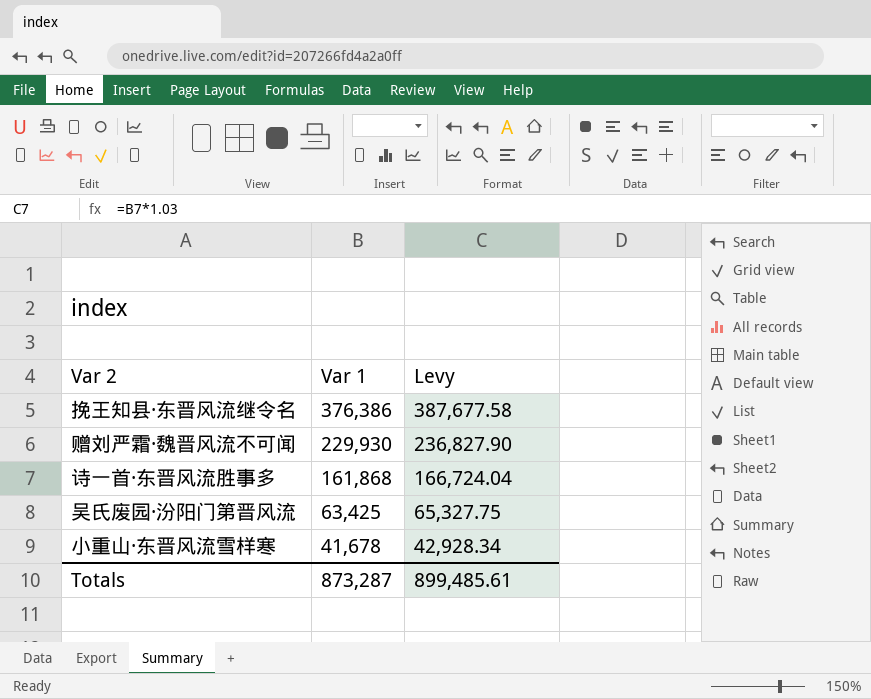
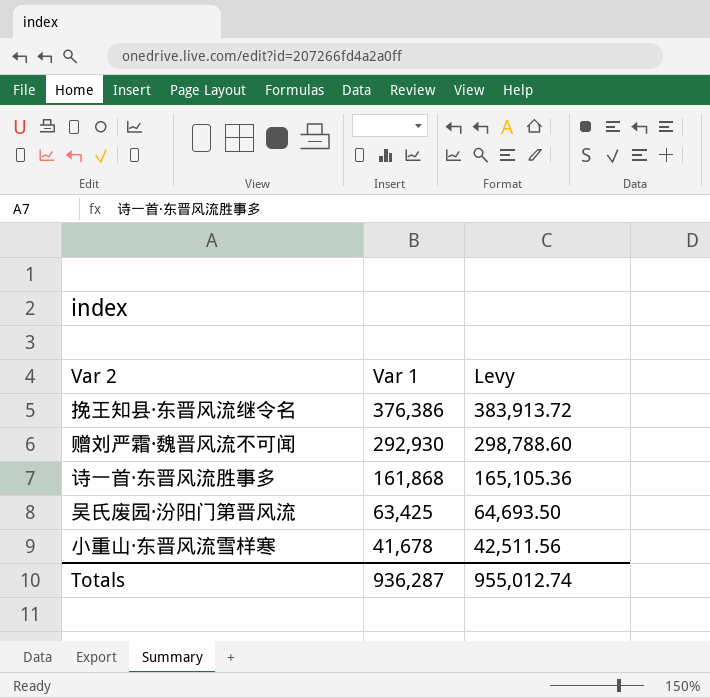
column Levy | formula: [Var 1] * 1.03 -> [Var 1] * 1.02
赠刘严霜·魏晋风流不可闻 | Var 1: 229,930 -> 292,930
Totals | Var 1: 873,287 -> 936,287
Totals | Levy: 899,485.61 -> 955,012.74

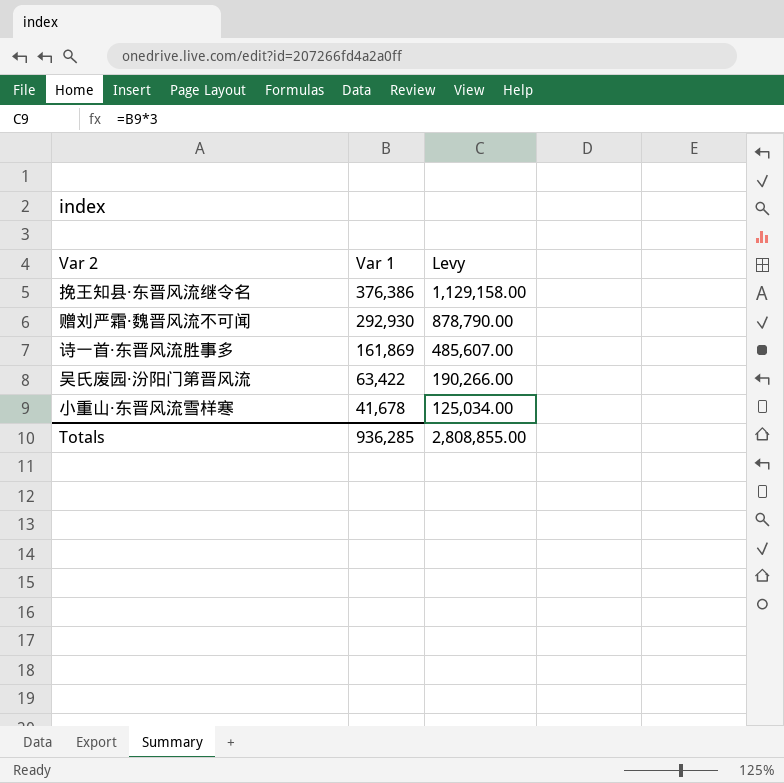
column Levy | formula: [Var 1] * 1.02 -> [Var 1] * 3
诗一首·东晋风流胜事多 | Var 1: 161,868 -> 161,869
吴氏废园·汾阳门第晋风流 | Var 1: 63,425 -> 63,422
Totals | Var 1: 936,287 -> 936,285
Totals | Levy: 955,012.74 -> 2,808,855.00

